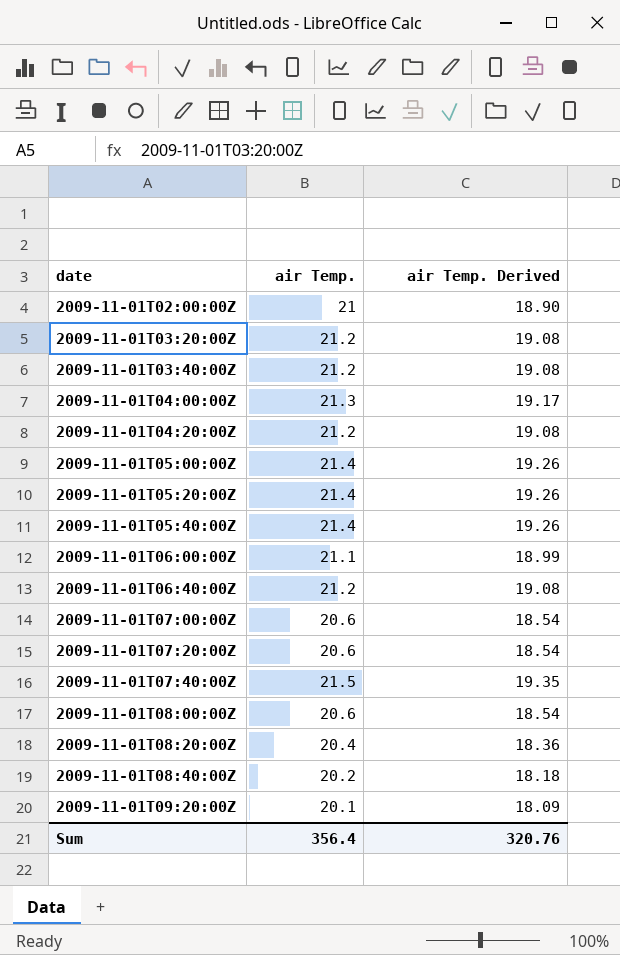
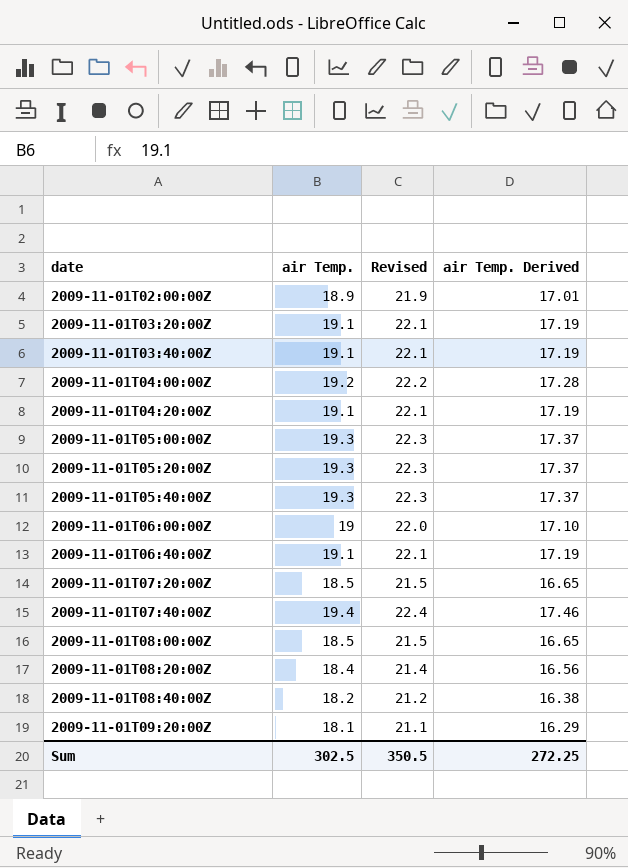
column Revised | formula: none -> [air Temp.] + 3
row 2009-11-01T07:00:00Z: 20.6 | 18.54 -> none
2009-11-01T02:00:00Z | air Temp.: 21 -> 18.9
2009-11-01T02:00:00Z | air Temp. Derived: 18.90 -> 17.01
2009-11-01T03:20:00Z | air Temp.: 21.2 -> 19.1
2009-11-01T03:20:00Z | air Temp. Derived: 19.08 -> 17.19
2009-11-01T03:40:00Z | air Temp.: 21.2 -> 19.1
2009-11-01T03:40:00Z | air Temp. Derived: 19.08 -> 17.19
2009-11-01T04:00:00Z | air Temp.: 21.3 -> 19.2
2009-11-01T04:00:00Z | air Temp. Derived: 19.17 -> 17.28
2009-11-01T04:20:00Z | air Temp.: 21.2 -> 19.1
2009-11-01T04:20:00Z | air Temp. Derived: 19.08 -> 17.19
2009-11-01T05:00:00Z | air Temp.: 21.4 -> 19.3
2009-11-01T05:00:00Z | air Temp. Derived: 19.26 -> 17.37
2009-11-01T05:20:00Z | air Temp.: 21.4 -> 19.3
2009-11-01T05:20:00Z | air Temp. Derived: 19.26 -> 17.37
2009-11-01T05:40:00Z | air Temp.: 21.4 -> 19.3
2009-11-01T05:40:00Z | air Temp. Derived: 19.26 -> 17.37
2009-11-01T06:00:00Z | air Temp.: 21.1 -> 19
2009-11-01T06:00:00Z | air Temp. Derived: 18.99 -> 17.10
2009-11-01T06:40:00Z | air Temp.: 21.2 -> 19.1
2009-11-01T06:40:00Z | air Temp. Derived: 19.08 -> 17.19
2009-11-01T07:20:00Z | air Temp.: 20.6 -> 18.5
2009-11-01T07:20:00Z | air Temp. Derived: 18.54 -> 16.65
2009-11-01T07:40:00Z | air Temp.: 21.5 -> 19.4
2009-11-01T07:40:00Z | air Temp. Derived: 19.35 -> 17.46
2009-11-01T08:00:00Z | air Temp.: 20.6 -> 18.5
2009-11-01T08:00:00Z | air Temp. Derived: 18.54 -> 16.65
2009-11-01T08:20:00Z | air Temp.: 20.4 -> 18.4
2009-11-01T08:20:00Z | air Temp. Derived: 18.36 -> 16.56
2009-11-01T08:40:00Z | air Temp.: 20.2 -> 18.2
2009-11-01T08:40:00Z | air Temp. Derived: 18.18 -> 16.38
2009-11-01T09:20:00Z | air Temp.: 20.1 -> 18.1
2009-11-01T09:20:00Z | air Temp. Derived: 18.09 -> 16.29
Sum | air Temp.: 356.4 -> 302.5
Sum | air Temp. Derived: 320.76 -> 272.25

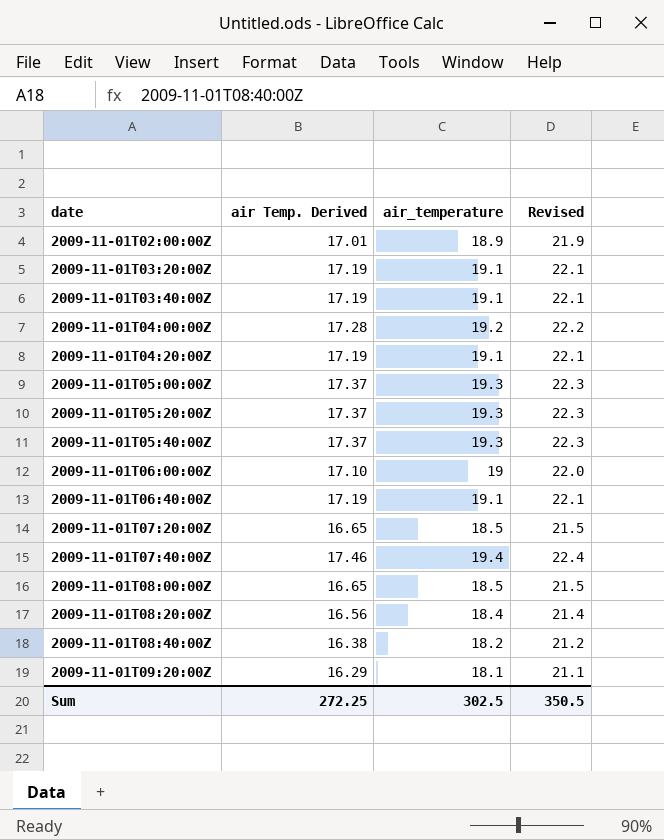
column air Temp. Derived | position: 4 -> 2
column name: air Temp. -> air_temperature

